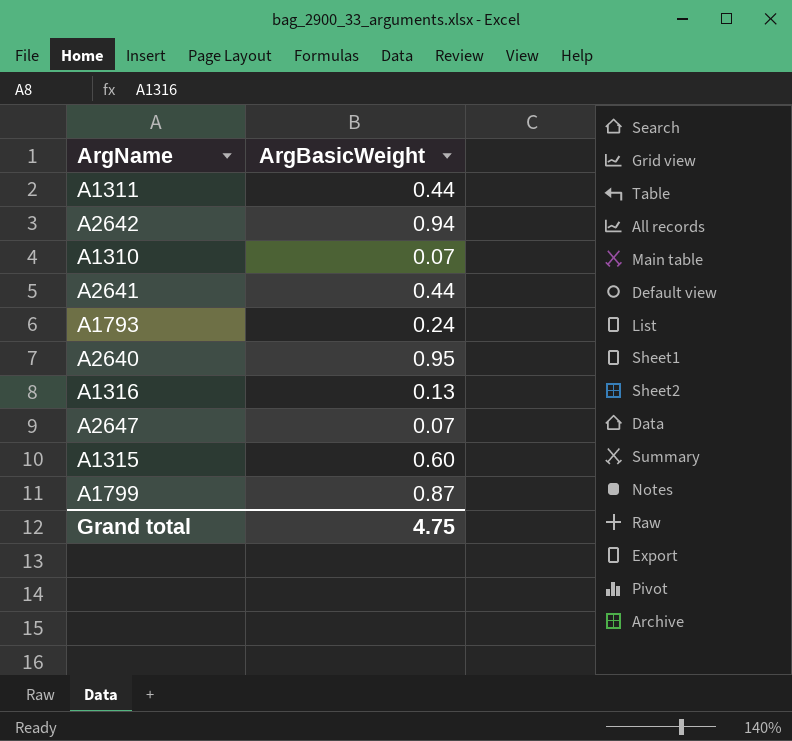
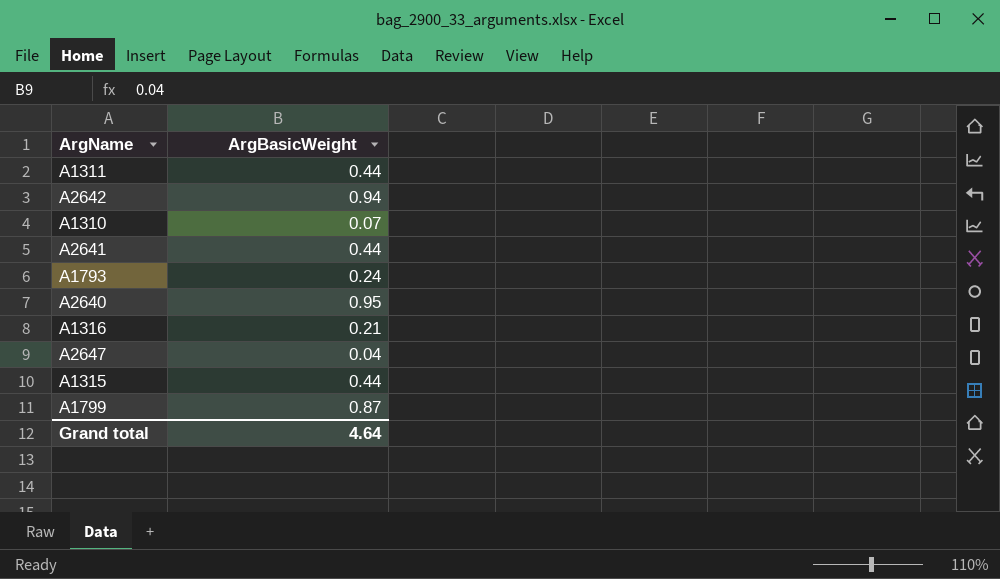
A1316 | ArgBasicWeight: 0.13 -> 0.21
A2647 | ArgBasicWeight: 0.07 -> 0.04
A1315 | ArgBasicWeight: 0.60 -> 0.44
Grand total | ArgBasicWeight: 4.75 -> 4.64

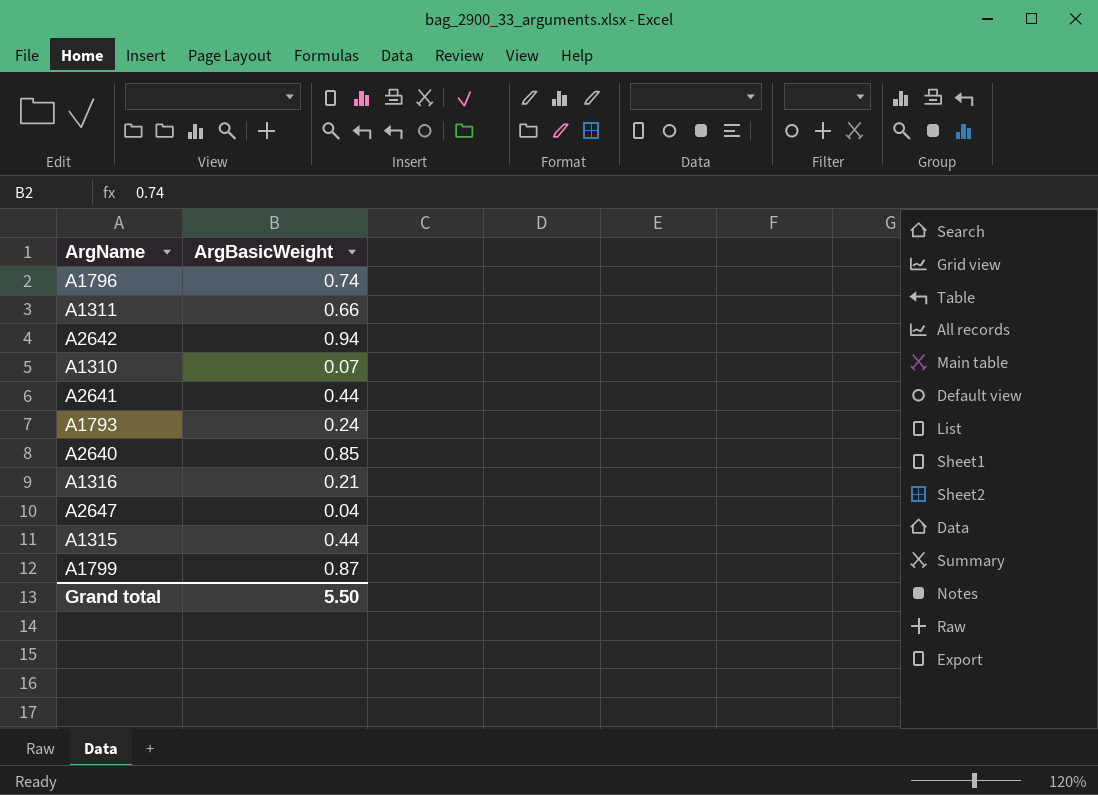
row A1796: none -> 0.74
A1311 | ArgBasicWeight: 0.44 -> 0.66
A2640 | ArgBasicWeight: 0.95 -> 0.85
Grand total | ArgBasicWeight: 4.64 -> 5.50

